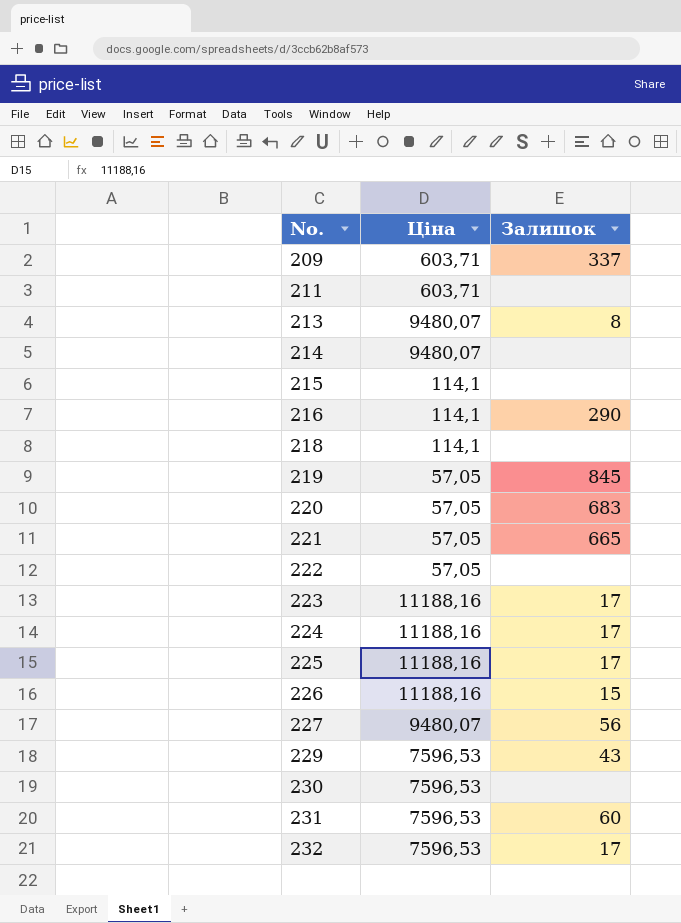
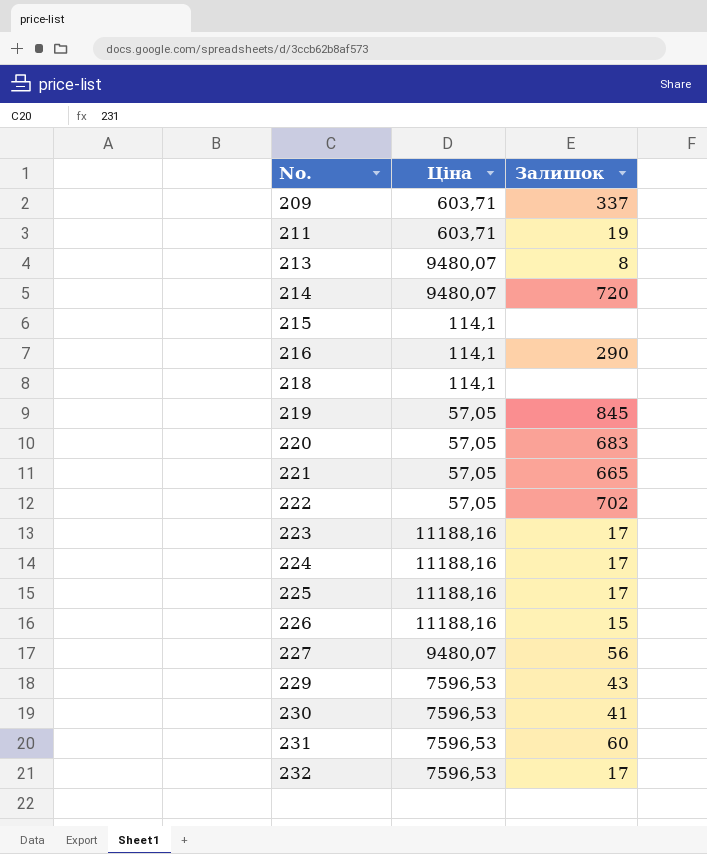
211 | Залишок: none -> 19
214 | Залишок: none -> 720
222 | Залишок: none -> 702
230 | Залишок: none -> 41

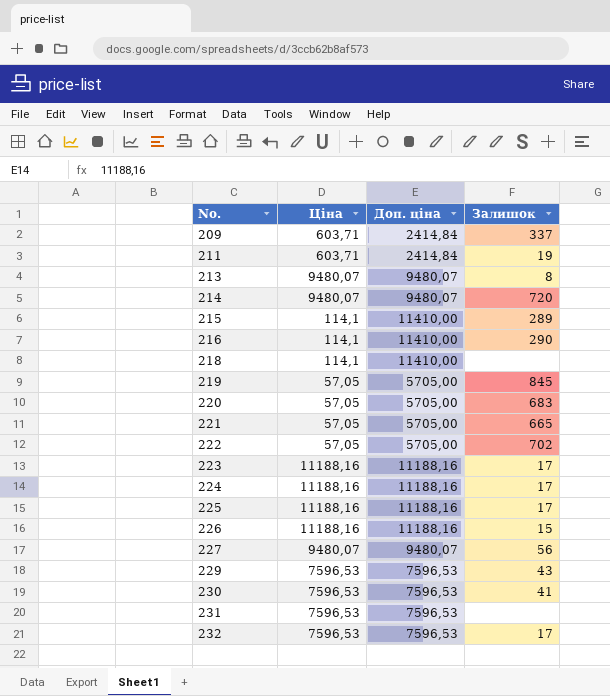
column Доп. ціна | position: none -> 3
215 | Залишок: none -> 289
231 | Залишок: 60 -> none

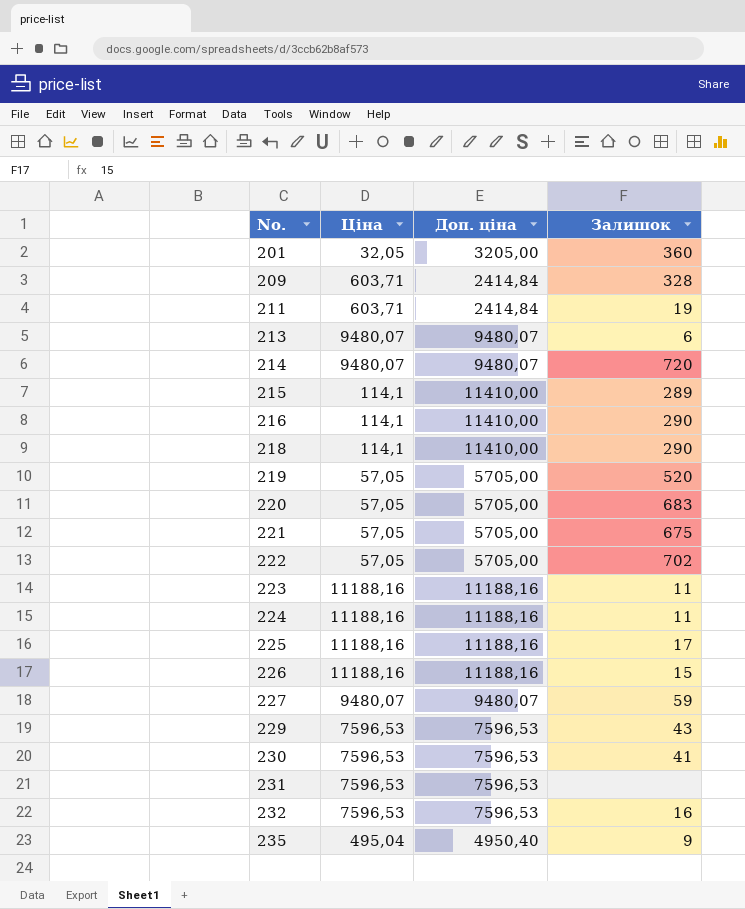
row 201: none -> 32,05 | 3205,00 | 360
209 | Залишок: 337 -> 328
213 | Залишок: 8 -> 6
218 | Залишок: none -> 290
219 | Залишок: 845 -> 520
221 | Залишок: 665 -> 675
223 | Залишок: 17 -> 11
224 | Залишок: 17 -> 11
227 | Залишок: 56 -> 59
232 | Залишок: 17 -> 16
row 235: none -> 495,04 | 4950,40 | 9

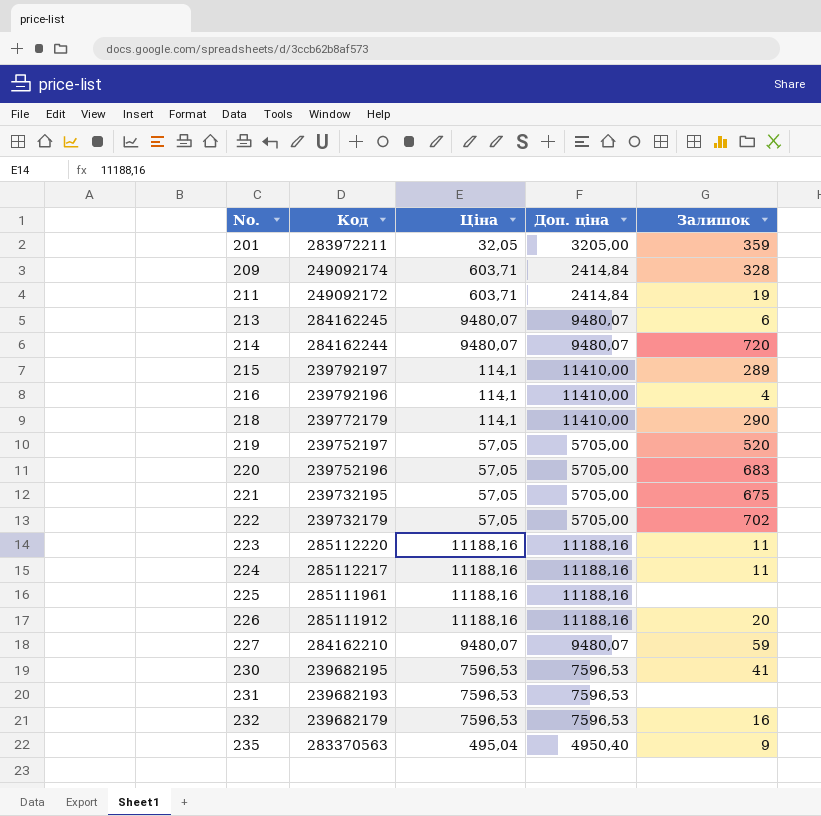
column Код | position: none -> 2
row 229: 7596,53 | 7596,53 | 43 -> none
201 | Залишок: 360 -> 359
216 | Залишок: 290 -> 4
225 | Залишок: 17 -> none
226 | Залишок: 15 -> 20

